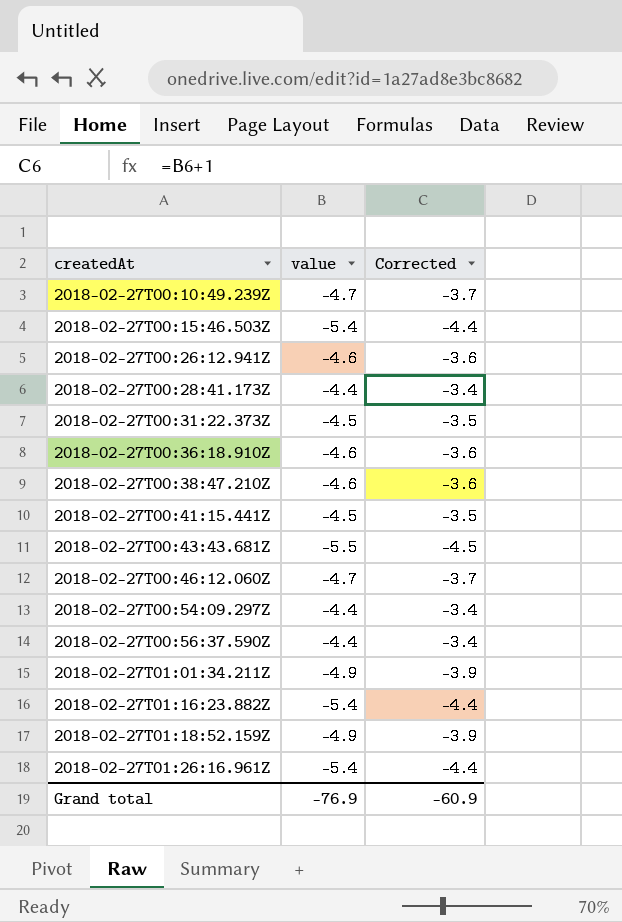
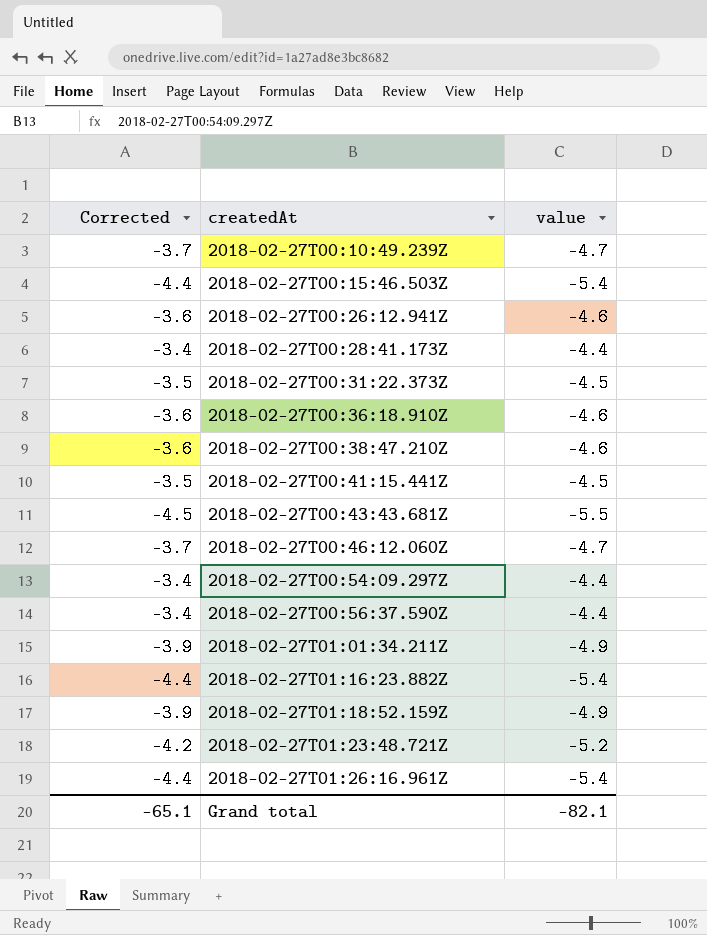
column Corrected | position: 3 -> 1
row 2018-02-27T01:23:48.721Z: none -> -4.2 | -5.2
Grand total | Corrected: -60.9 -> -65.1
Grand total | value: -76.9 -> -82.1

